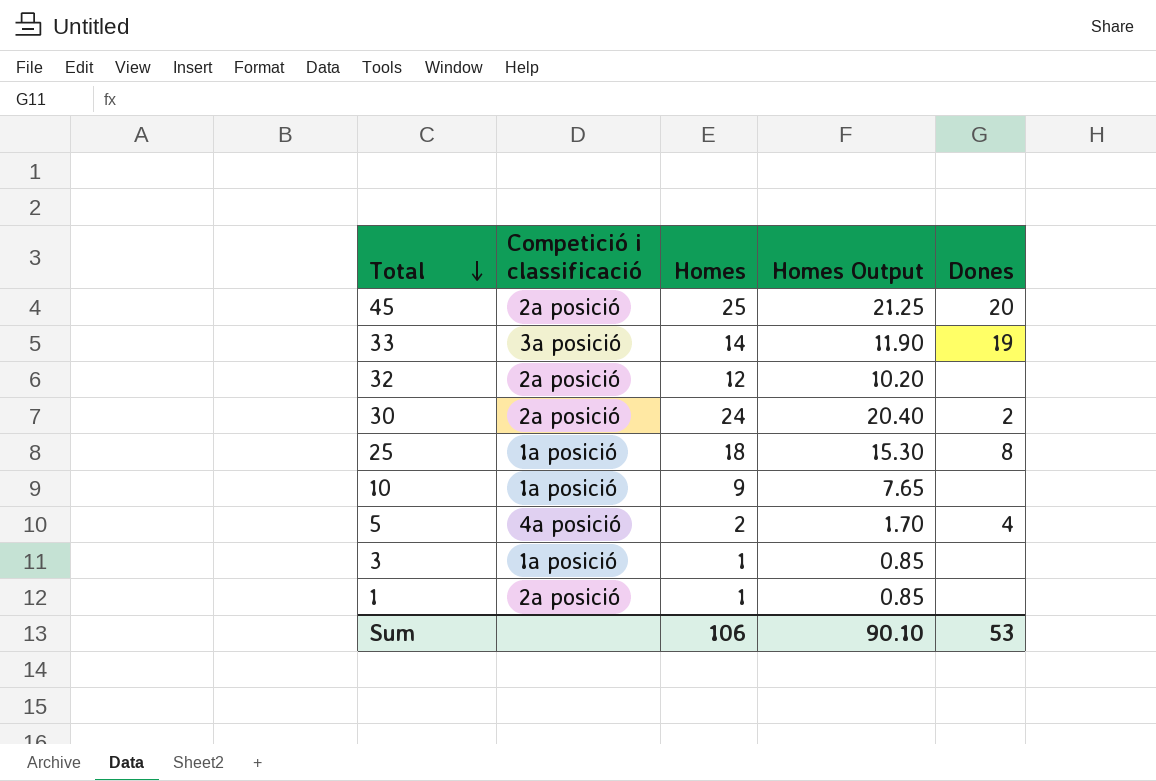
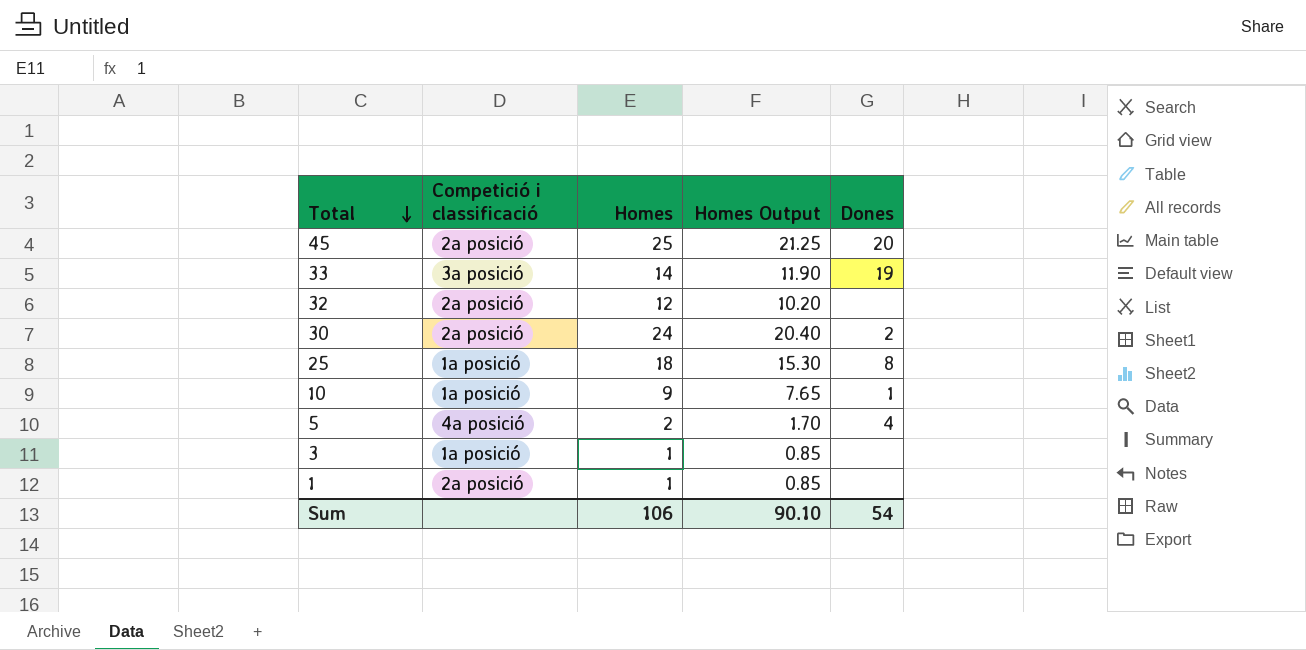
10 | Dones: none -> 1
Sum | Dones: 53 -> 54

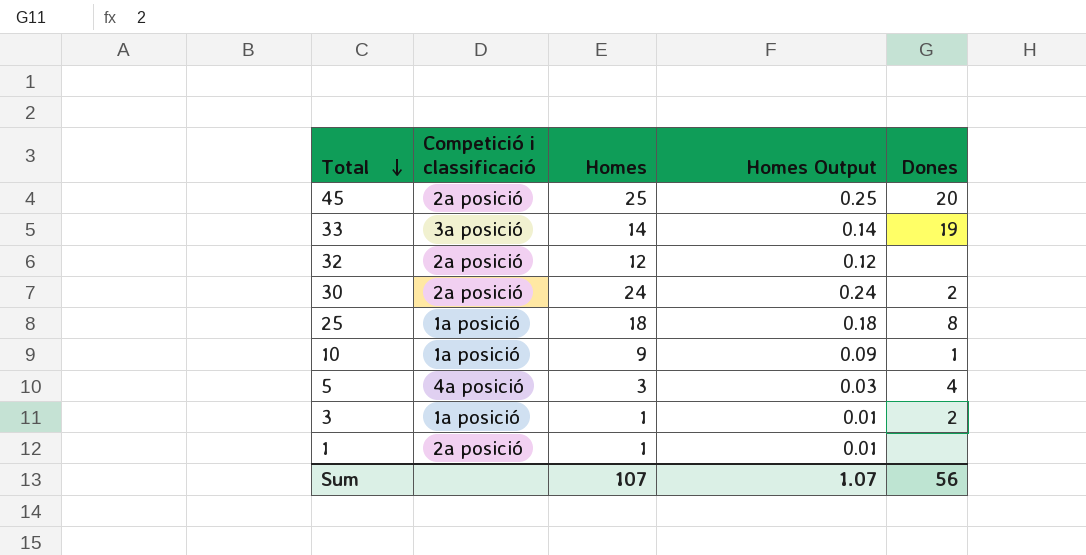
column Homes Output | formula: [Homes] * 0.85 -> [Homes] * 0.01
5 | Homes: 2 -> 3
3 | Dones: none -> 2
Sum | Homes: 106 -> 107
Sum | Homes Output: 90.10 -> 1.07
Sum | Dones: 54 -> 56

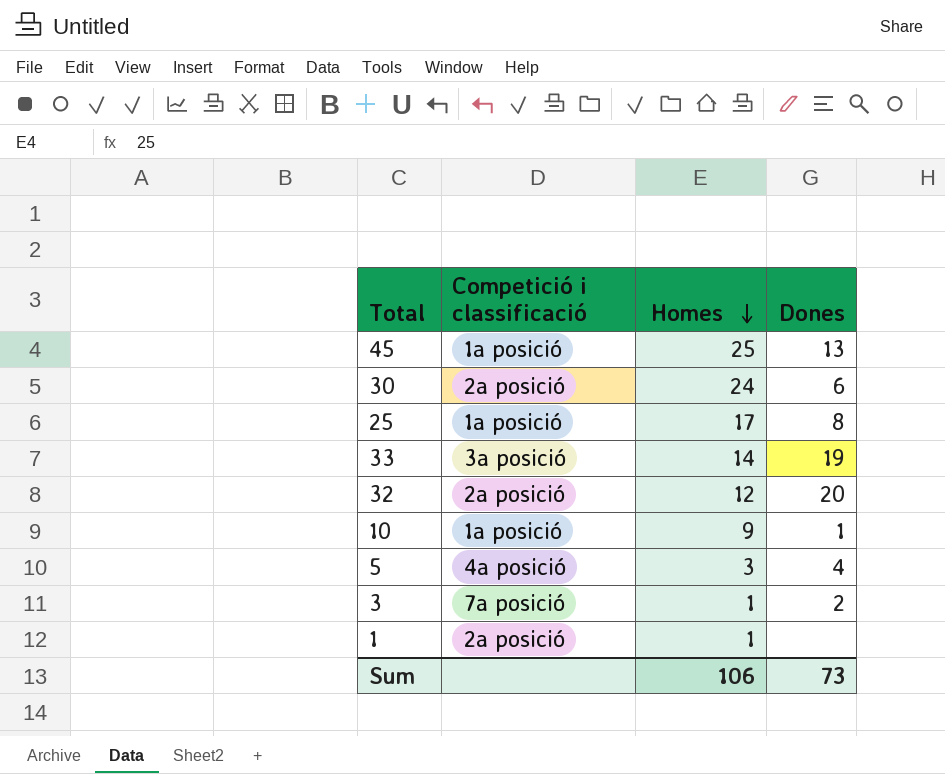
row order: Total descending -> Homes descending
column Homes Output | formula: [Homes] * 0.01 -> none
45 | Competició i classificació: 2a posició -> 1a posició
45 | Dones: 20 -> 13
30 | Dones: 2 -> 6
25 | Homes: 18 -> 17
32 | Dones: none -> 20
3 | Competició i classificació: 1a posició -> 7a posició
Sum | Homes: 107 -> 106
Sum | Dones: 56 -> 73

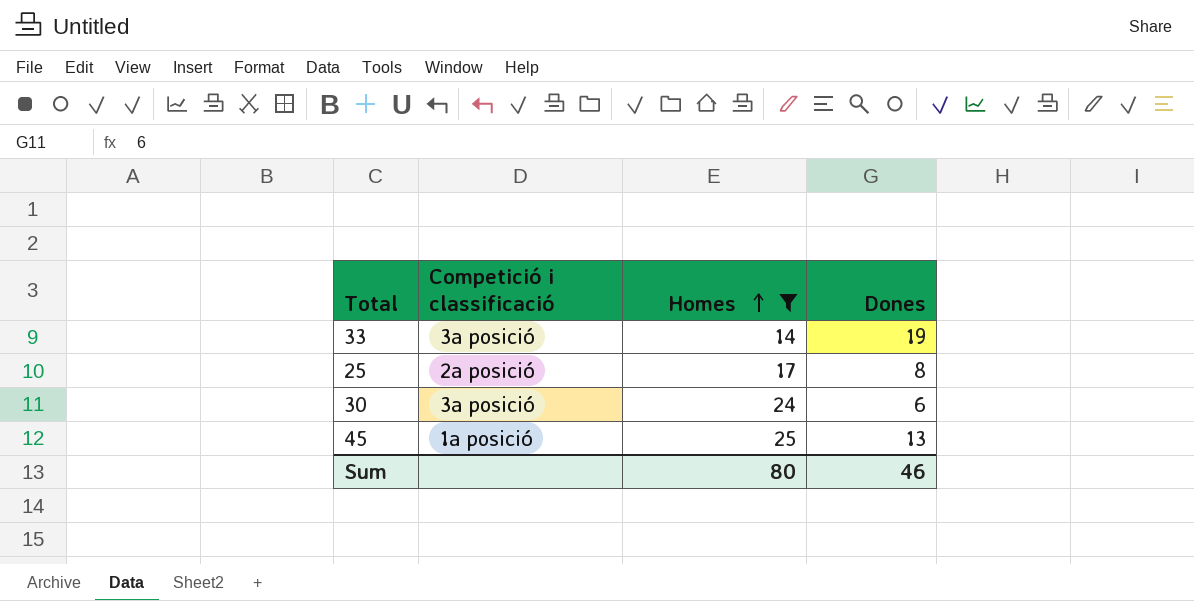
filter: none -> Homes >= 14
row order: Homes descending -> Homes ascending
25 | Competició i classificació: 1a posició -> 2a posició
30 | Competició i classificació: 2a posició -> 3a posició
Sum | Homes: 106 -> 80
Sum | Dones: 73 -> 46

